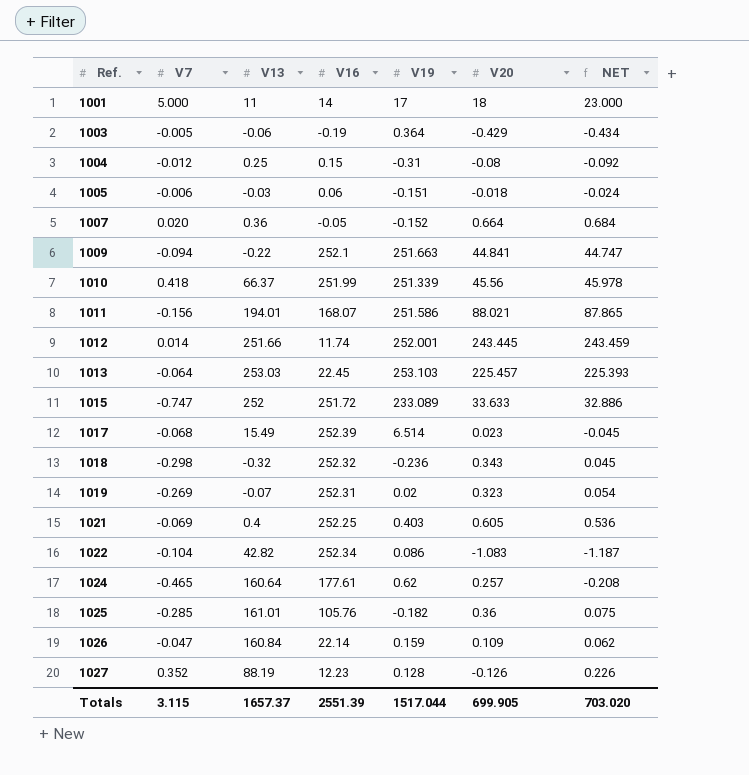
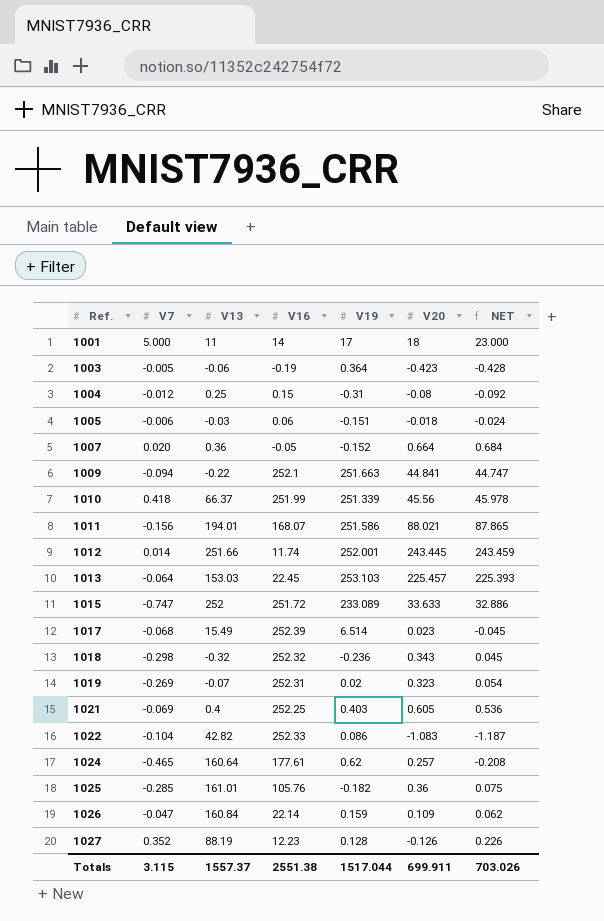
1003 | V20: -0.429 -> -0.423
1003 | NET: -0.434 -> -0.428
1013 | V13: 253.03 -> 153.03
1022 | V16: 252.34 -> 252.33
Totals | V13: 1657.37 -> 1557.37
Totals | V16: 2551.39 -> 2551.38
Totals | V20: 699.905 -> 699.911
Totals | NET: 703.020 -> 703.026

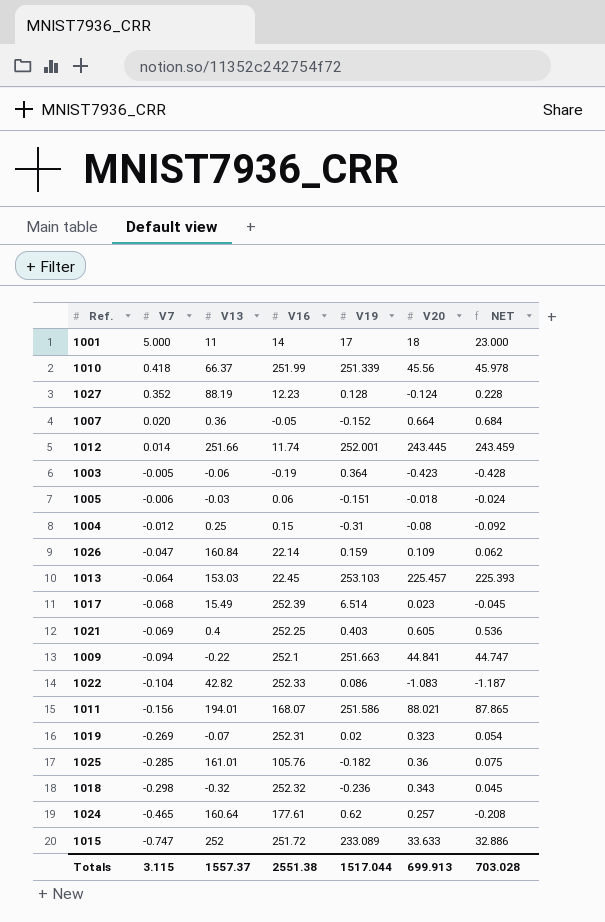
row order: Ref. ascending -> V7 descending
1027 | V20: -0.126 -> -0.124
1027 | NET: 0.226 -> 0.228
Totals | V20: 699.911 -> 699.913
Totals | NET: 703.026 -> 703.028

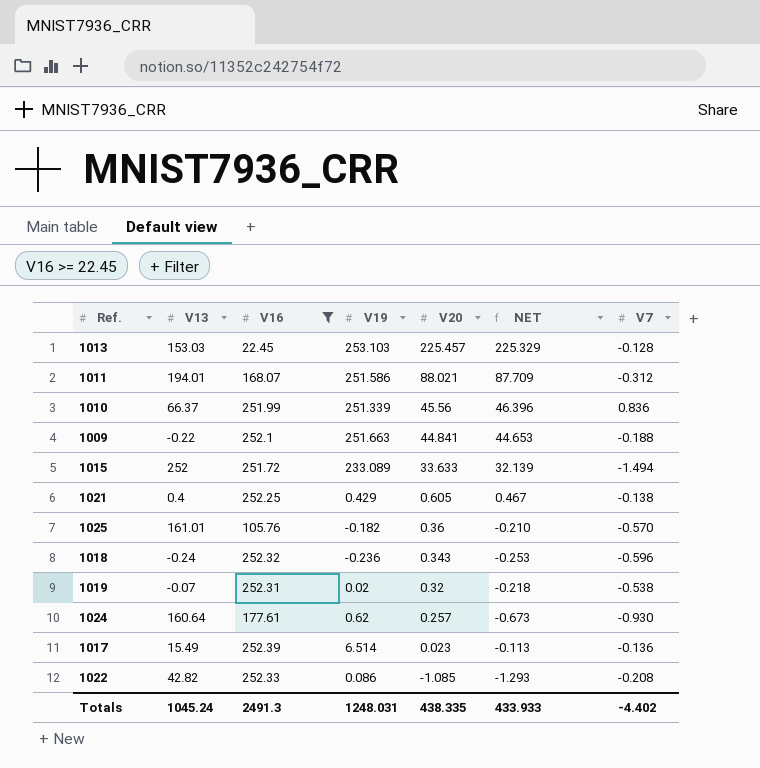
filter: none -> V16 >= 22.45
row order: V7 descending -> V20 descending
column V7 | position: 2 -> 7
1013 | NET: 225.393 -> 225.329
1013 | V7: -0.064 -> -0.128
1011 | NET: 87.865 -> 87.709
1011 | V7: -0.156 -> -0.312
1010 | NET: 45.978 -> 46.396
1010 | V7: 0.418 -> 0.836
1009 | NET: 44.747 -> 44.653
1009 | V7: -0.094 -> -0.188
1015 | NET: 32.886 -> 32.139
1015 | V7: -0.747 -> -1.494
1021 | V19: 0.403 -> 0.429
1021 | NET: 0.536 -> 0.467
1021 | V7: -0.069 -> -0.138
1025 | NET: 0.075 -> -0.210
1025 | V7: -0.285 -> -0.570
1018 | V13: -0.32 -> -0.24
1018 | NET: 0.045 -> -0.253
1018 | V7: -0.298 -> -0.596
1019 | V20: 0.323 -> 0.32
1019 | NET: 0.054 -> -0.218
1019 | V7: -0.269 -> -0.538
1024 | NET: -0.208 -> -0.673
1024 | V7: -0.465 -> -0.930
1017 | NET: -0.045 -> -0.113
1017 | V7: -0.068 -> -0.136
1022 | V20: -1.083 -> -1.085
1022 | NET: -1.187 -> -1.293
1022 | V7: -0.104 -> -0.208
Totals | V13: 1557.37 -> 1045.24
Totals | V16: 2551.38 -> 2491.3
Totals | V19: 1517.044 -> 1248.031
Totals | V20: 699.913 -> 438.335
Totals | NET: 703.028 -> 433.933
Totals | V7: 3.115 -> -4.402

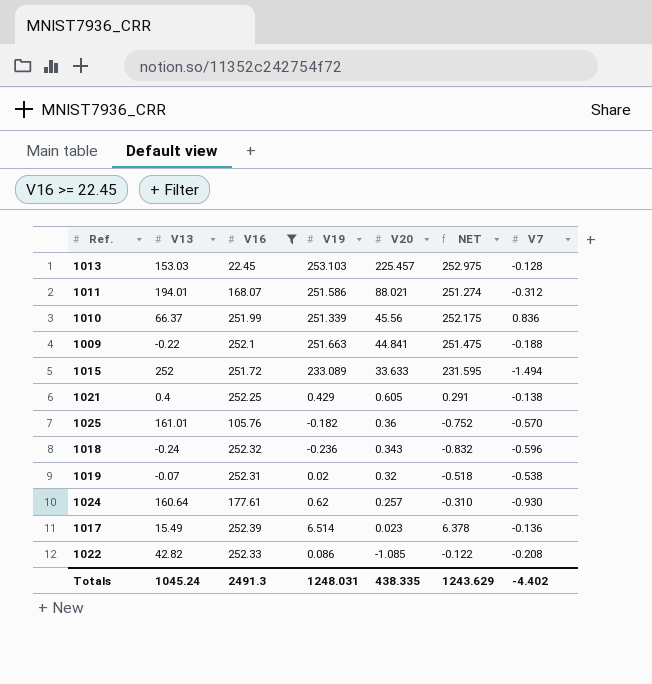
column NET | formula: [V20] + [V7] -> [V19] + [V7]
Totals | NET: 433.933 -> 1243.629

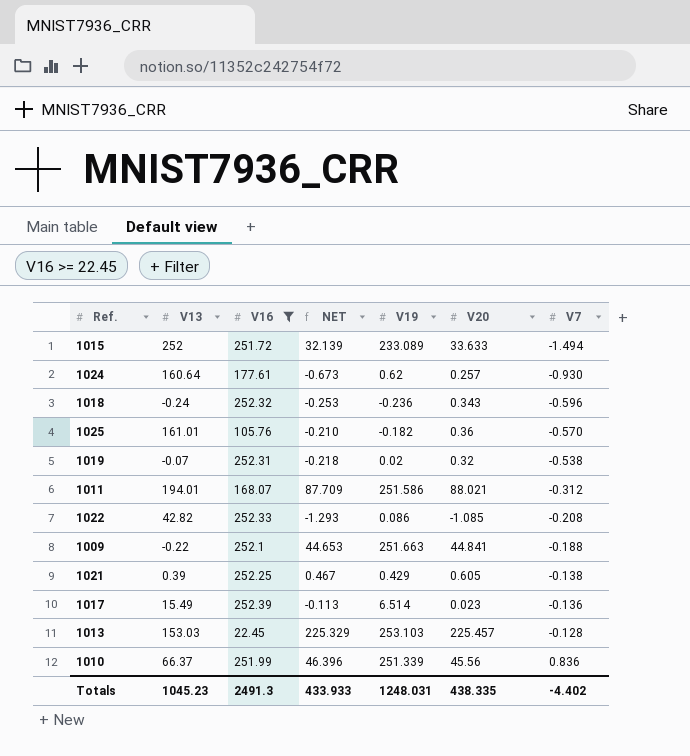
row order: V20 descending -> V7 ascending
column NET | formula: [V19] + [V7] -> [V20] + [V7]
column NET | position: 6 -> 4
1021 | V13: 0.4 -> 0.39
Totals | V13: 1045.24 -> 1045.23
Totals | NET: 1243.629 -> 433.933

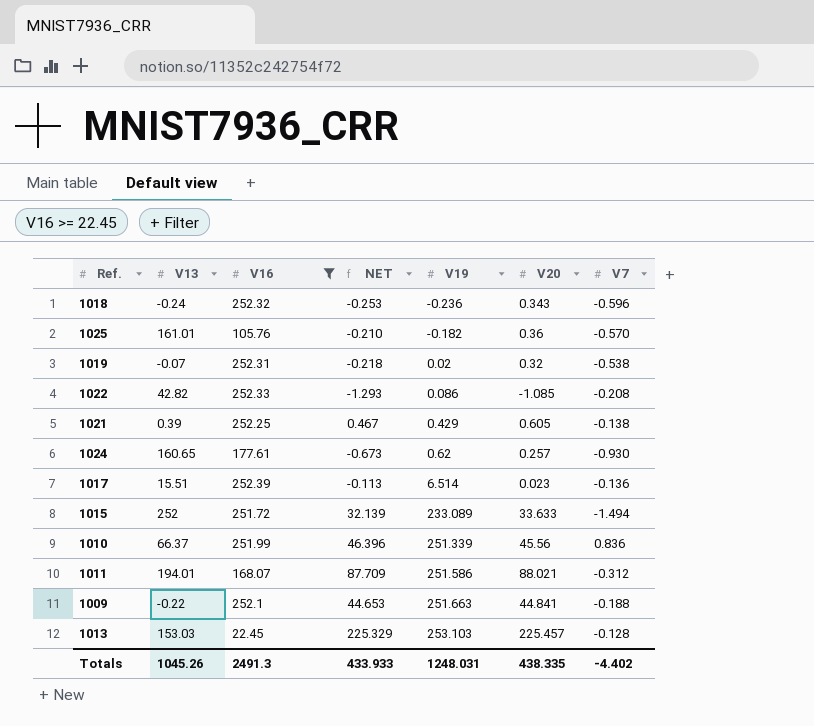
row order: V7 ascending -> V19 ascending
1024 | V13: 160.64 -> 160.65
1017 | V13: 15.49 -> 15.51
Totals | V13: 1045.23 -> 1045.26

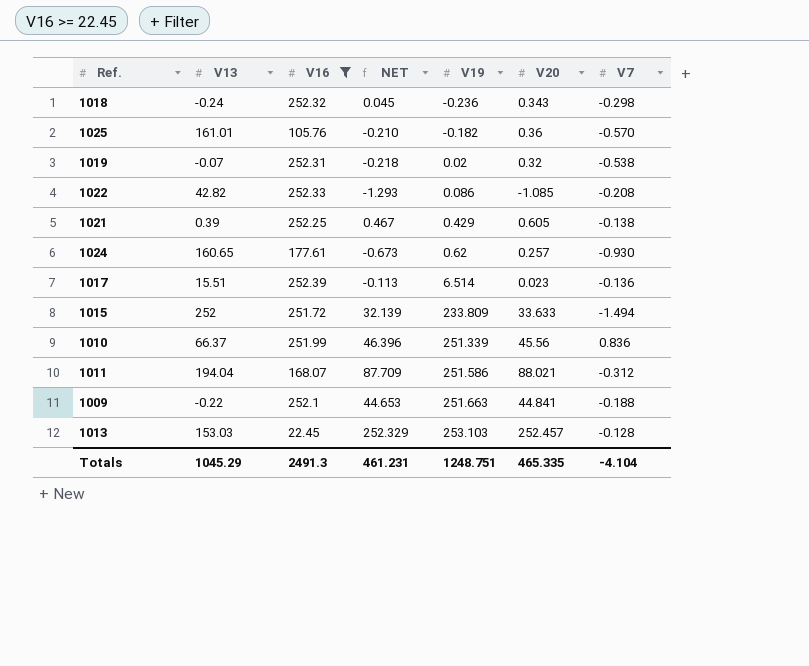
1018 | NET: -0.253 -> 0.045
1018 | V7: -0.596 -> -0.298
1015 | V19: 233.089 -> 233.809
1011 | V13: 194.01 -> 194.04
1013 | NET: 225.329 -> 252.329
1013 | V20: 225.457 -> 252.457
Totals | V13: 1045.26 -> 1045.29
Totals | NET: 433.933 -> 461.231
Totals | V19: 1248.031 -> 1248.751
Totals | V20: 438.335 -> 465.335
Totals | V7: -4.402 -> -4.104

